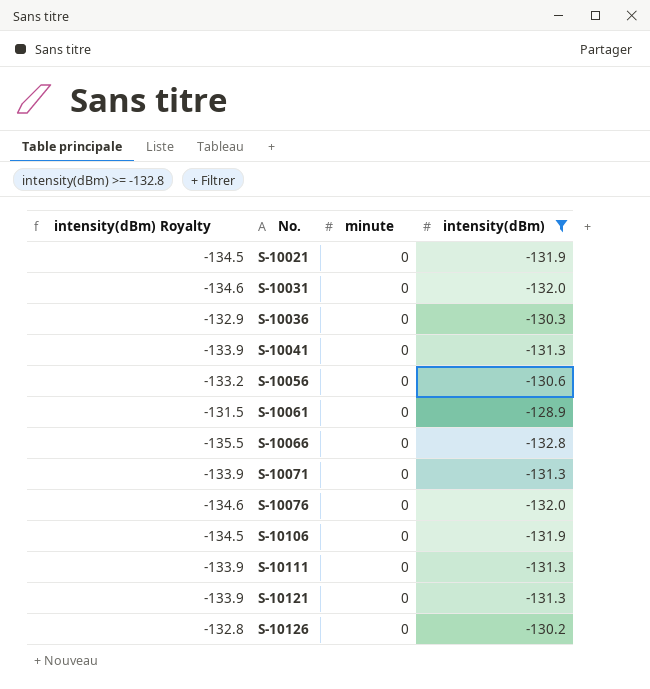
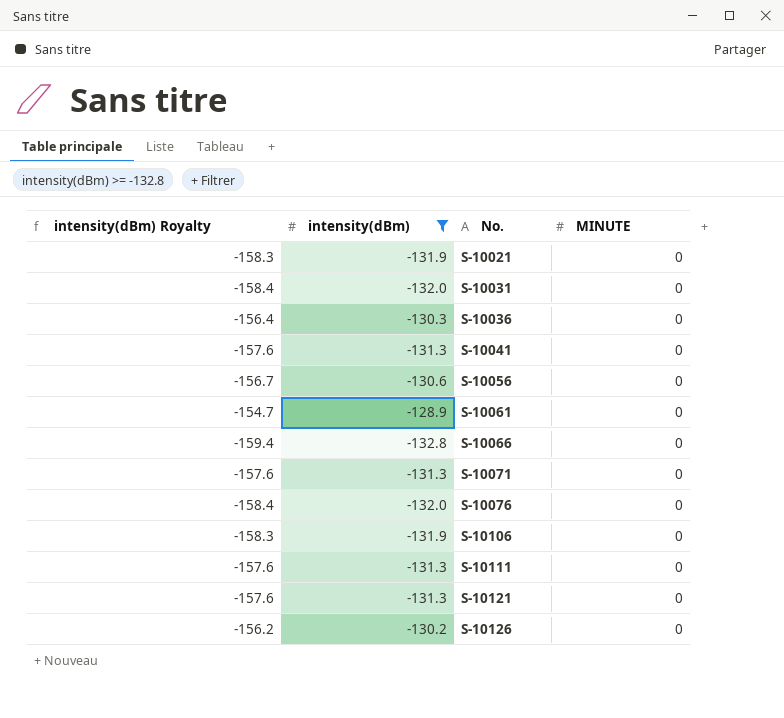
column intensity(dBm) Royalty | formula: [intensity(dBm)] * 1.02 -> [intensity(dBm)] * 1.2
column intensity(dBm) | position: 4 -> 2
column name: minute -> MINUTE

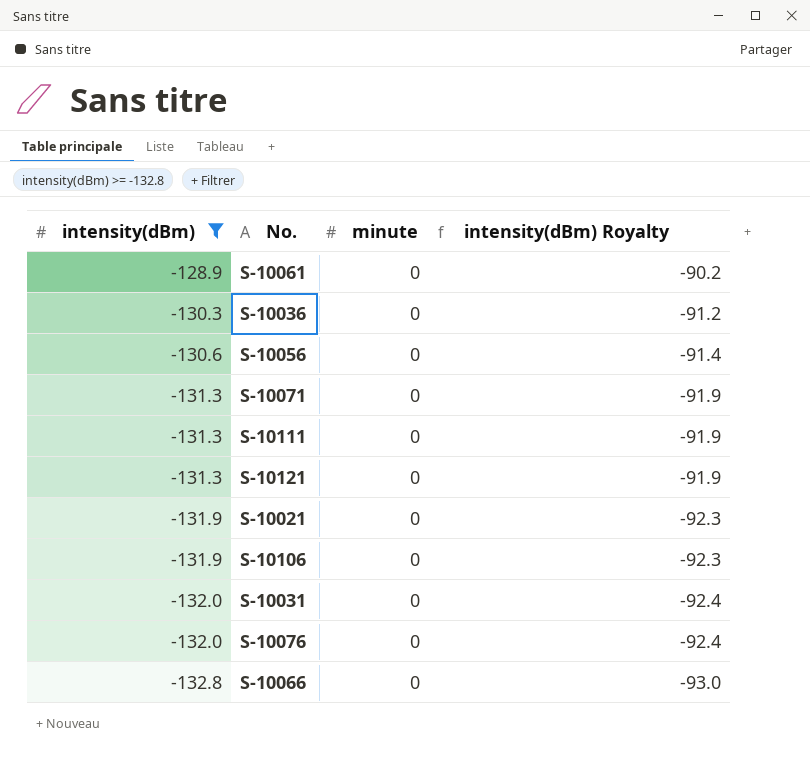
row order: No. ascending -> intensity(dBm) descending
column name: MINUTE -> minute
column intensity(dBm) Royalty | formula: [intensity(dBm)] * 1.2 -> [intensity(dBm)] * 0.7
column intensity(dBm) Royalty | position: 1 -> 4
row S-10041: -157.6 | -131.3 | 0 -> none
row S-10126: -156.2 | -130.2 | 0 -> none

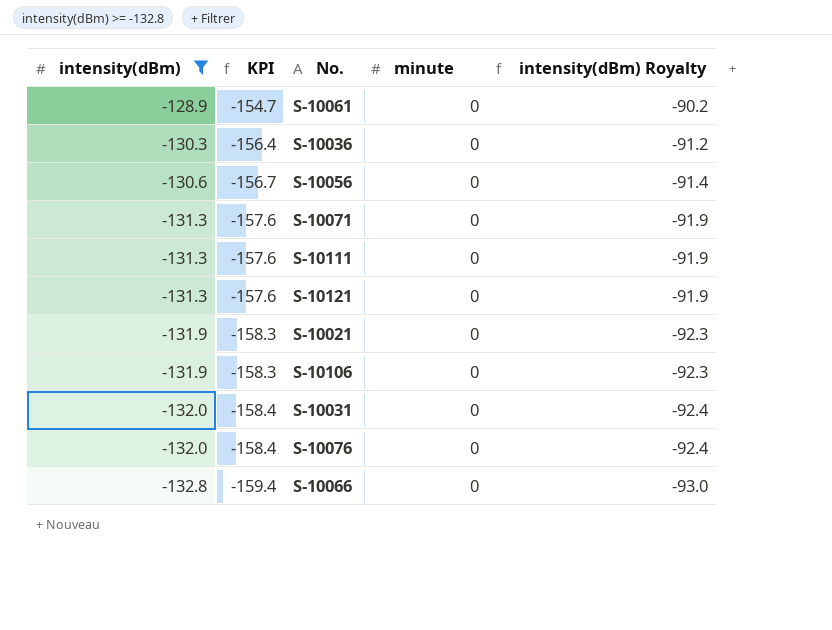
column KPI | formula: none -> [intensity(dBm)] * 1.2

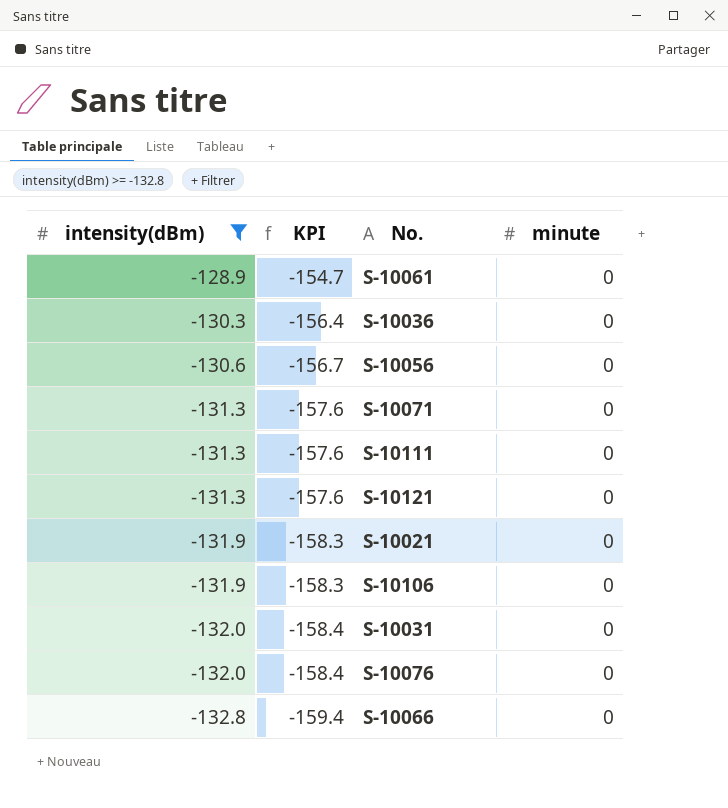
column intensity(dBm) Royalty | formula: [intensity(dBm)] * 0.7 -> none

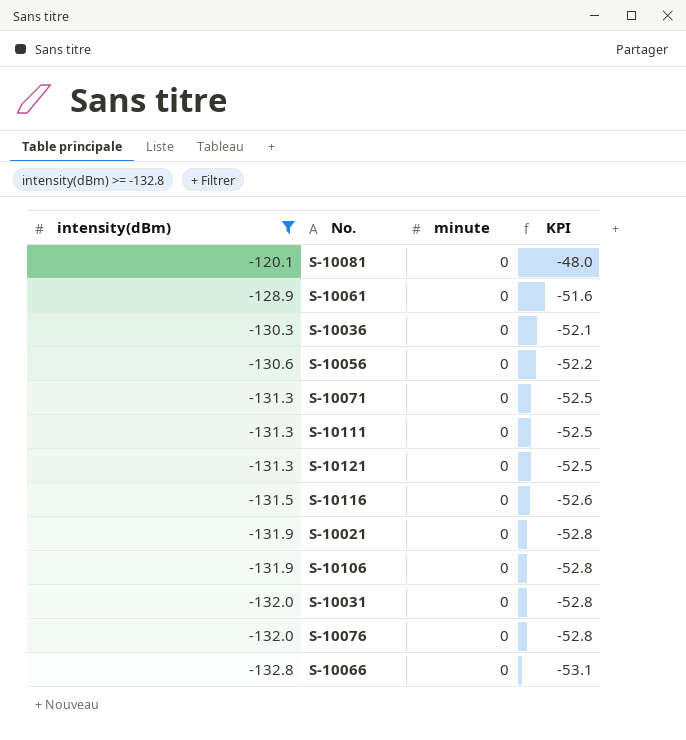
column KPI | formula: [intensity(dBm)] * 1.2 -> [intensity(dBm)] * 0.4
column KPI | position: 2 -> 4
row S-10081: none -> -120.1 | 0 | -48.0
row S-10116: none -> -131.5 | 0 | -52.6

